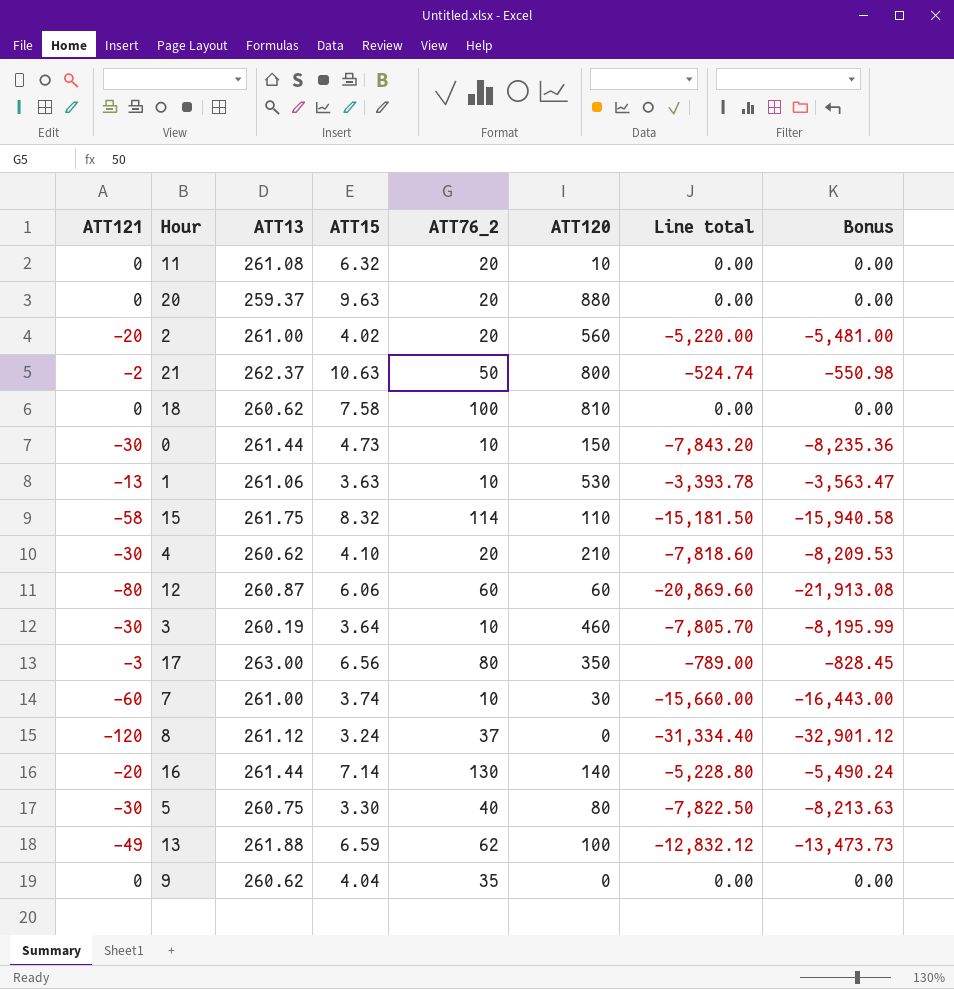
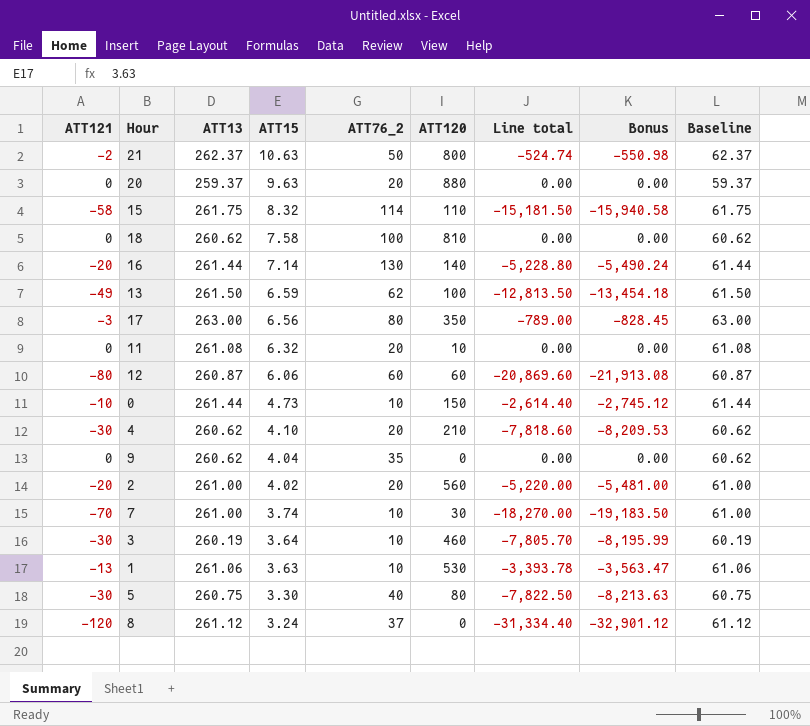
row order: none -> ATT15 descending
column Baseline | formula: none -> [ATT13] - 200
13 | ATT13: 261.88 -> 261.50
13 | Line total: -12,832.12 -> -12,813.50
13 | Bonus: -13,473.73 -> -13,454.18
0 | ATT121: -30 -> -10
0 | Line total: -7,843.20 -> -2,614.40
0 | Bonus: -8,235.36 -> -2,745.12
7 | ATT121: -60 -> -70
7 | Line total: -15,660.00 -> -18,270.00
7 | Bonus: -16,443.00 -> -19,183.50

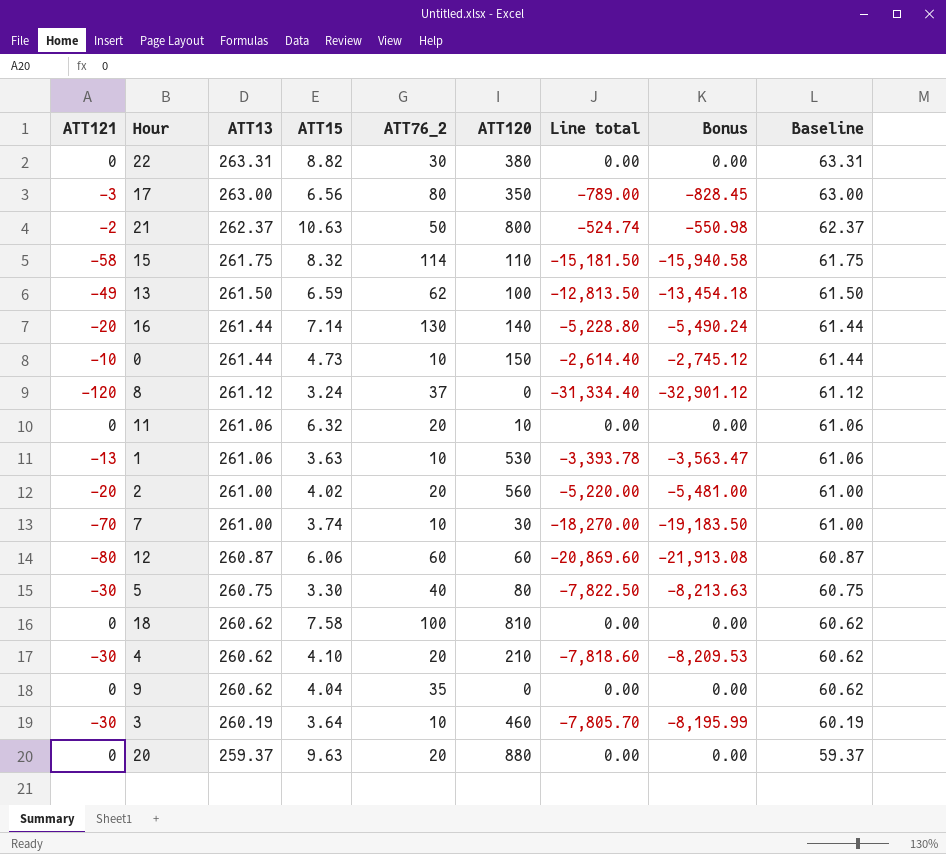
row order: ATT15 descending -> ATT13 descending
row 22: none -> 0 | 263.31 | 8.82 | 30 | 380 | 0.00 | 0.00 | 63.31
11 | ATT13: 261.08 -> 261.06
11 | Baseline: 61.08 -> 61.06

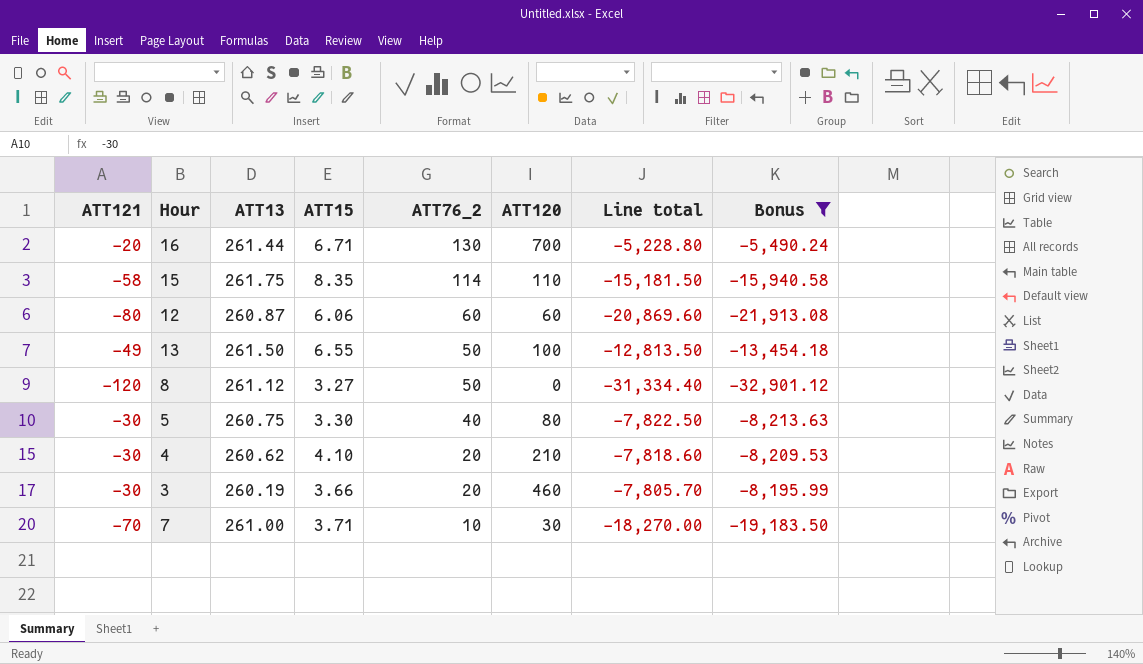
filter: none -> Bonus <= -5,490.24
row order: ATT13 descending -> ATT76_2 descending
column Baseline | formula: [ATT13] - 200 -> none
16 | ATT15: 7.14 -> 6.71
16 | ATT120: 140 -> 700
15 | ATT15: 8.32 -> 8.35
13 | ATT15: 6.59 -> 6.55
13 | ATT76_2: 62 -> 50
8 | ATT15: 3.24 -> 3.27
8 | ATT76_2: 37 -> 50
3 | ATT15: 3.64 -> 3.66
3 | ATT76_2: 10 -> 20
7 | ATT15: 3.74 -> 3.71

